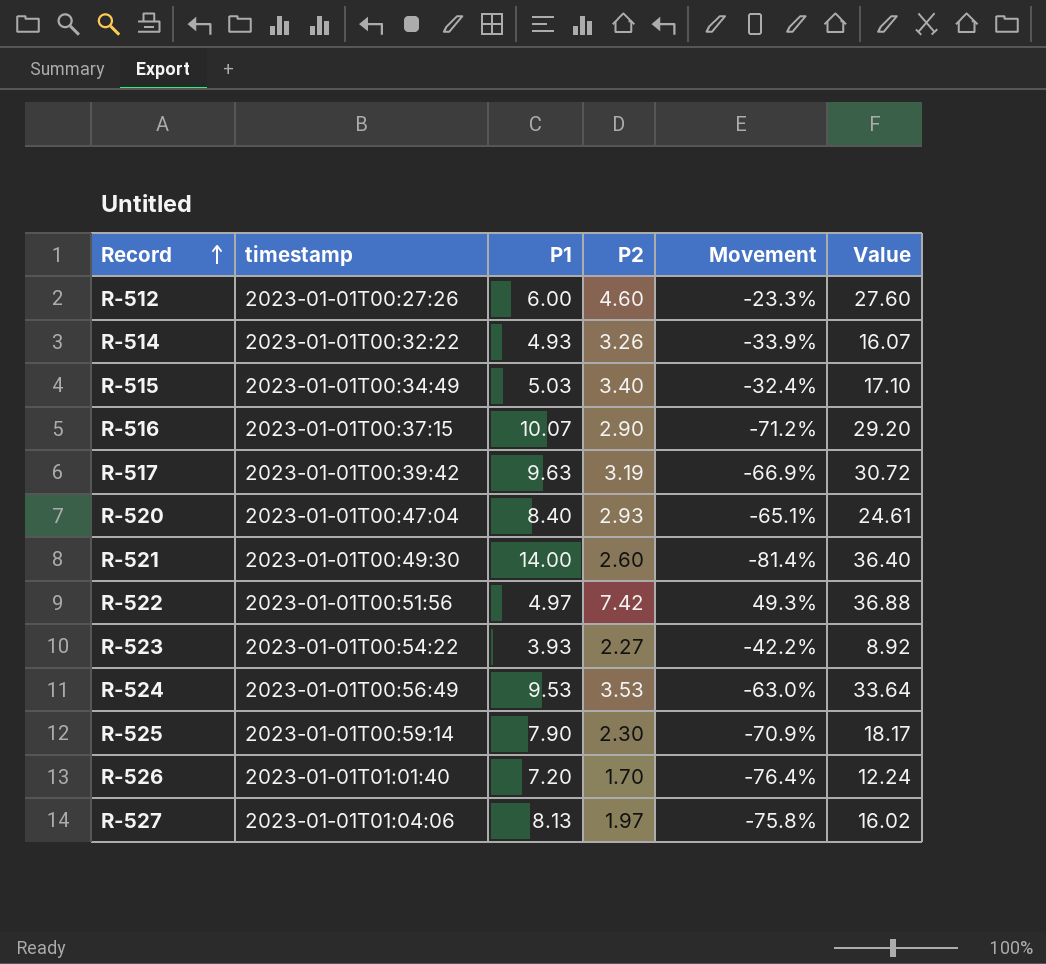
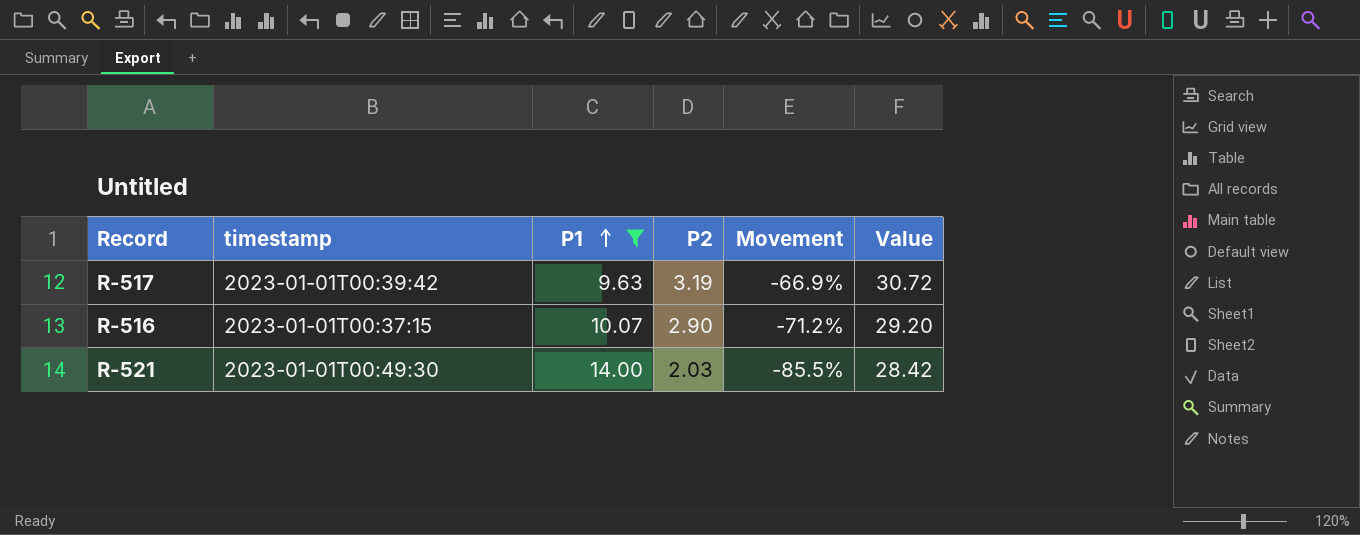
filter: none -> P1 >= 9.63
row order: Record ascending -> P1 ascending
R-521 | P2: 2.60 -> 2.03
R-521 | Movement: -81.4% -> -85.5%
R-521 | Value: 36.40 -> 28.42

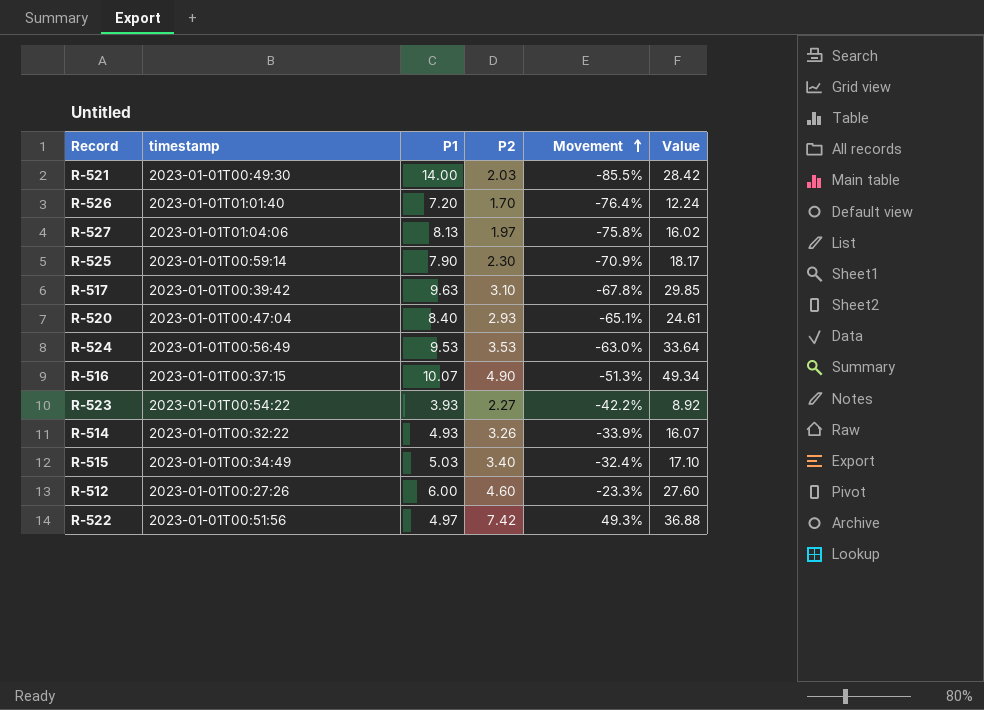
filter: P1 >= 9.63 -> none
row order: P1 ascending -> Movement ascending
R-517 | P2: 3.19 -> 3.10
R-517 | Movement: -66.9% -> -67.8%
R-517 | Value: 30.72 -> 29.85
R-516 | P2: 2.90 -> 4.90
R-516 | Movement: -71.2% -> -51.3%
R-516 | Value: 29.20 -> 49.34

